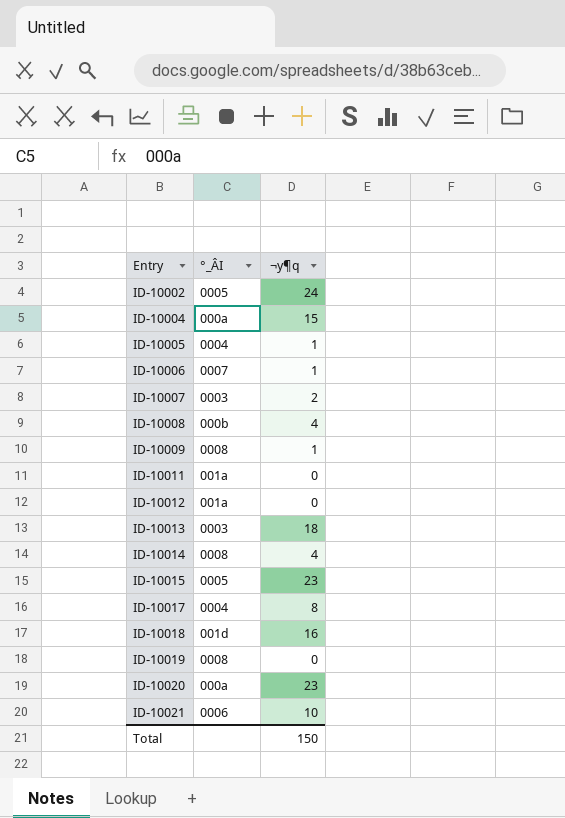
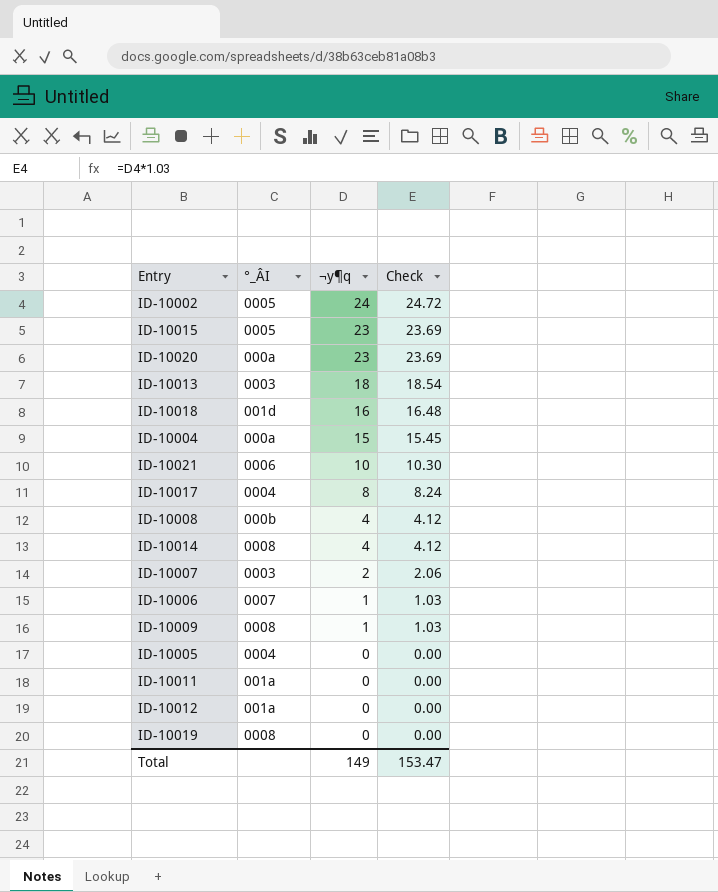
row order: Entry ascending -> ¬y¶q descending
column Check | formula: none -> [¬y¶q] * 1.03
ID-10005 | ¬y¶q: 1 -> 0
Total | ¬y¶q: 150 -> 149

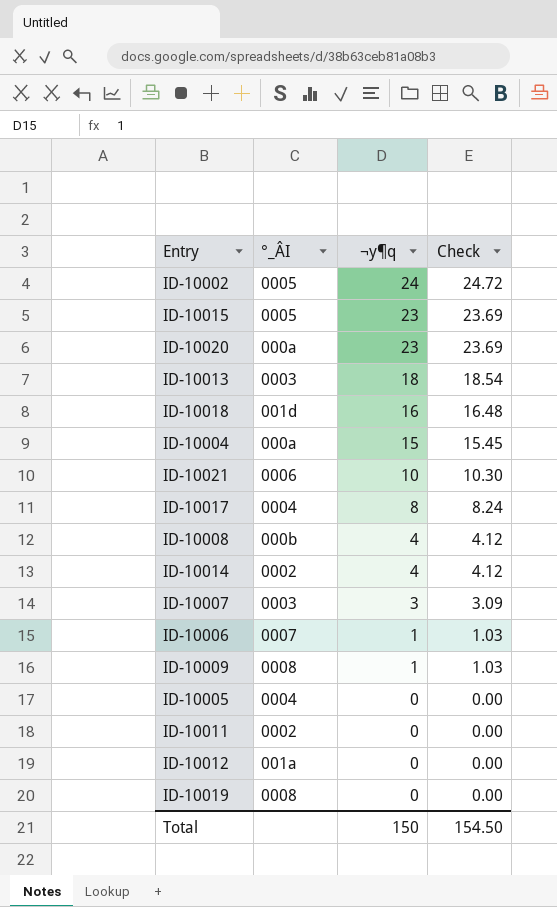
ID-10014 | °_ÂI: 0008 -> 0002
ID-10007 | ¬y¶q: 2 -> 3
ID-10007 | Check: 2.06 -> 3.09
ID-10011 | °_ÂI: 001a -> 0002
Total | ¬y¶q: 149 -> 150
Total | Check: 153.47 -> 154.50

